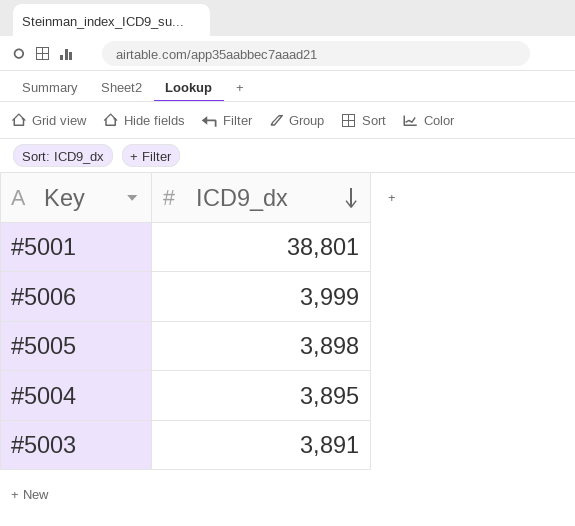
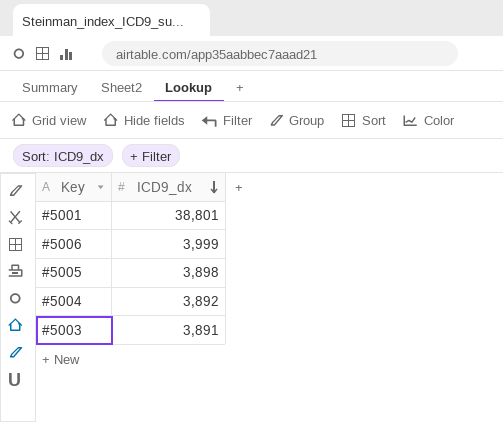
#5004 | ICD9_dx: 3,895 -> 3,892

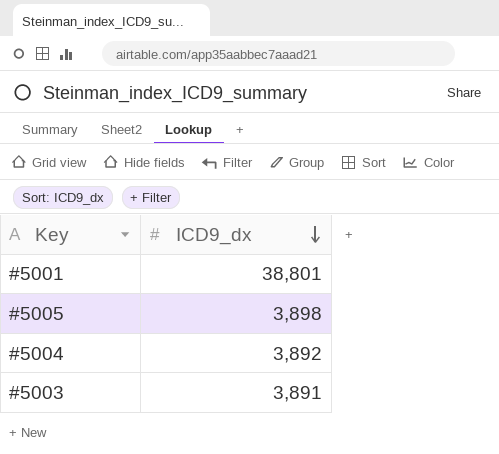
row #5006: 3,999 -> none

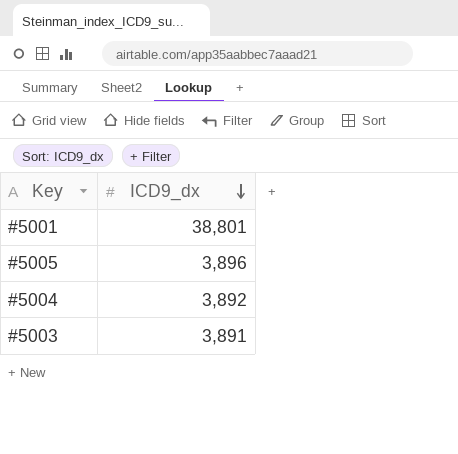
#5005 | ICD9_dx: 3,898 -> 3,896

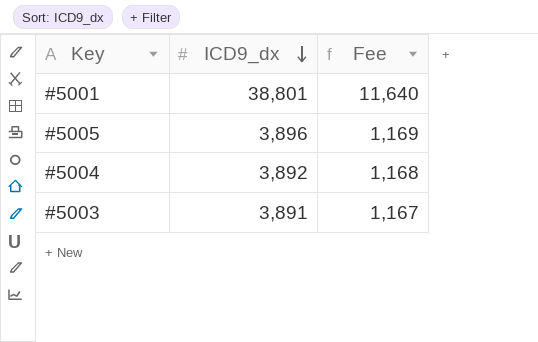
column Fee | formula: none -> [ICD9_dx] * 0.3

